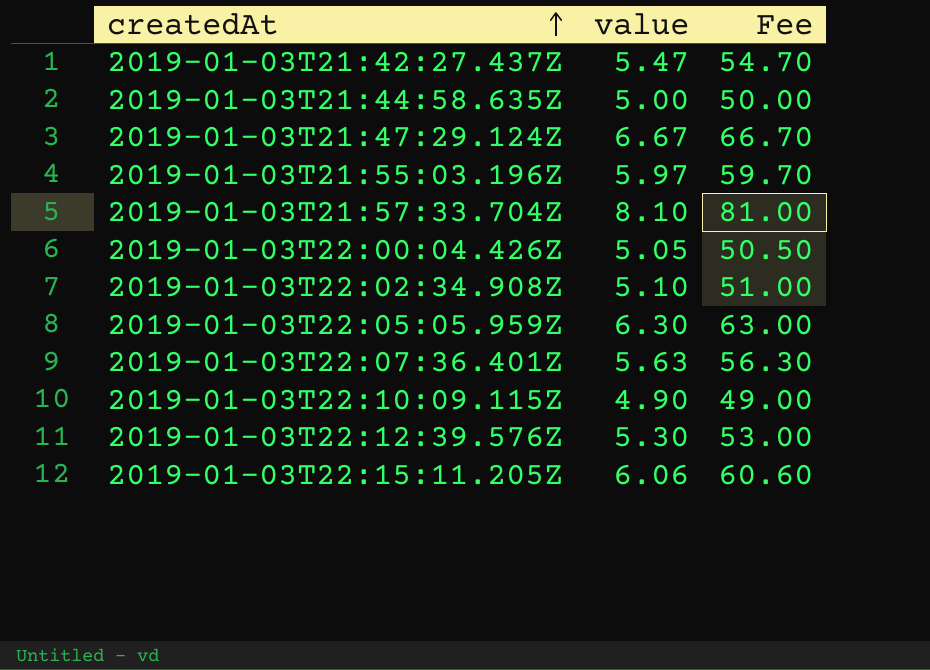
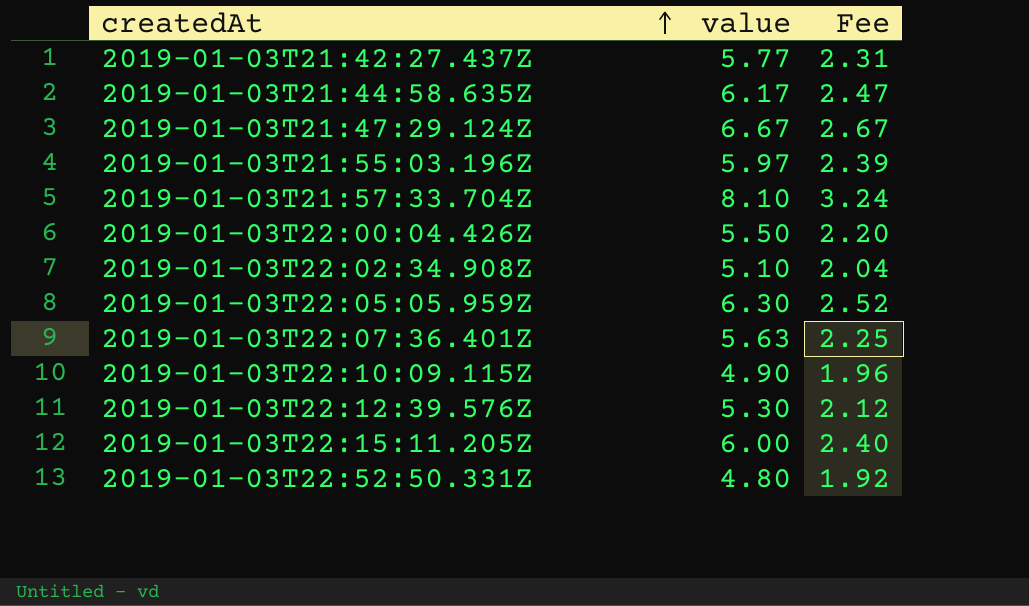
column Fee | formula: [value] * 10 -> [value] * 0.4
2019-01-03T21:42:27.437Z | value: 5.47 -> 5.77
2019-01-03T21:44:58.635Z | value: 5.00 -> 6.17
2019-01-03T22:00:04.426Z | value: 5.05 -> 5.50
2019-01-03T22:15:11.205Z | value: 6.06 -> 6.00
row 2019-01-03T22:52:50.331Z: none -> 4.80 | 1.92

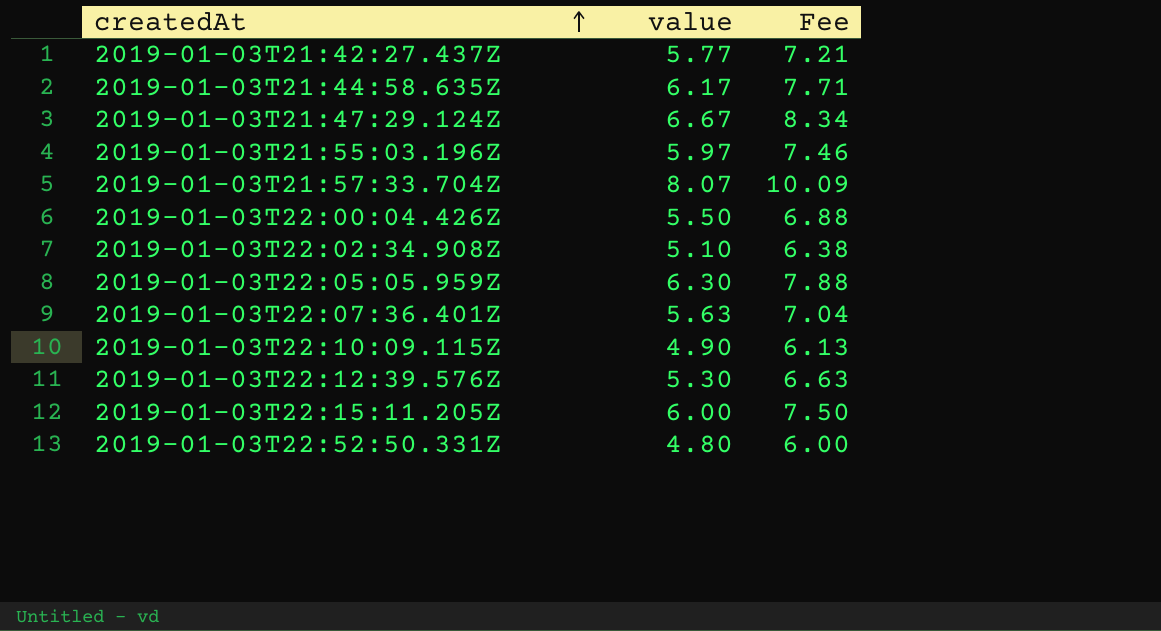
column Fee | formula: [value] * 0.4 -> [value] * 1.25
2019-01-03T21:57:33.704Z | value: 8.10 -> 8.07

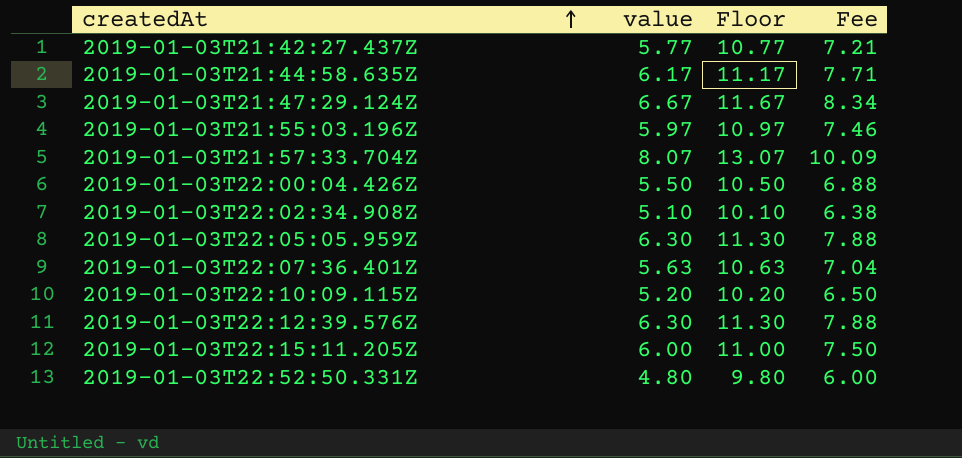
column Floor | formula: none -> [value] + 5
2019-01-03T22:10:09.115Z | value: 4.90 -> 5.20
2019-01-03T22:10:09.115Z | Fee: 6.13 -> 6.50
2019-01-03T22:12:39.576Z | value: 5.30 -> 6.30
2019-01-03T22:12:39.576Z | Fee: 6.63 -> 7.88

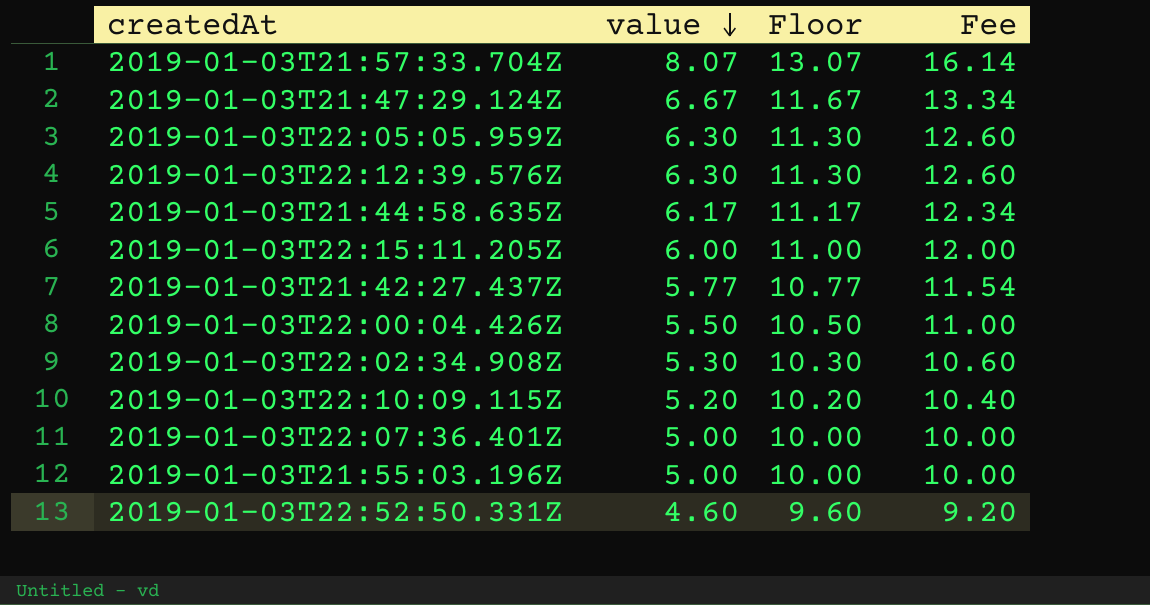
row order: createdAt ascending -> value descending
column Fee | formula: [value] * 1.25 -> [value] * 2
2019-01-03T22:02:34.908Z | value: 5.10 -> 5.30
2019-01-03T22:02:34.908Z | Floor: 10.10 -> 10.30
2019-01-03T22:07:36.401Z | value: 5.63 -> 5.00
2019-01-03T22:07:36.401Z | Floor: 10.63 -> 10.00
2019-01-03T21:55:03.196Z | value: 5.97 -> 5.00
2019-01-03T21:55:03.196Z | Floor: 10.97 -> 10.00
2019-01-03T22:52:50.331Z | value: 4.80 -> 4.60
2019-01-03T22:52:50.331Z | Floor: 9.80 -> 9.60

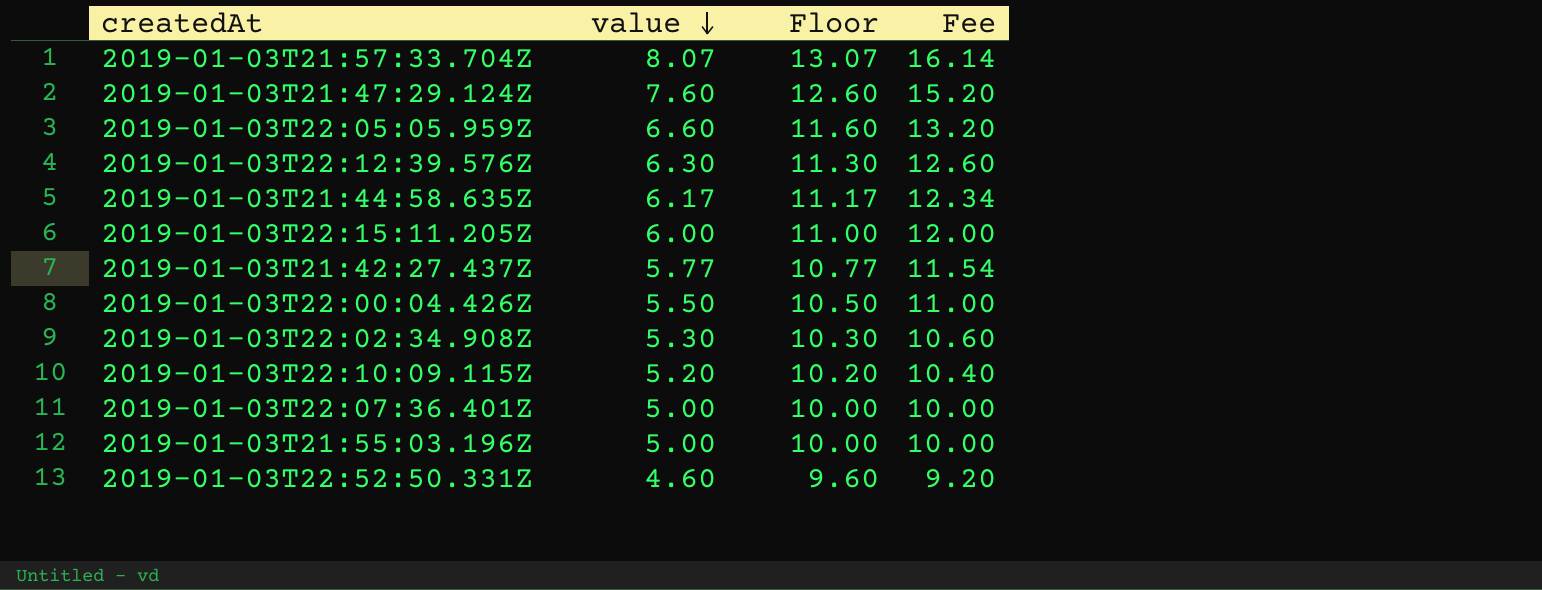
2019-01-03T21:47:29.124Z | value: 6.67 -> 7.60
2019-01-03T21:47:29.124Z | Floor: 11.67 -> 12.60
2019-01-03T21:47:29.124Z | Fee: 13.34 -> 15.20
2019-01-03T22:05:05.959Z | value: 6.30 -> 6.60
2019-01-03T22:05:05.959Z | Floor: 11.30 -> 11.60
2019-01-03T22:05:05.959Z | Fee: 12.60 -> 13.20

